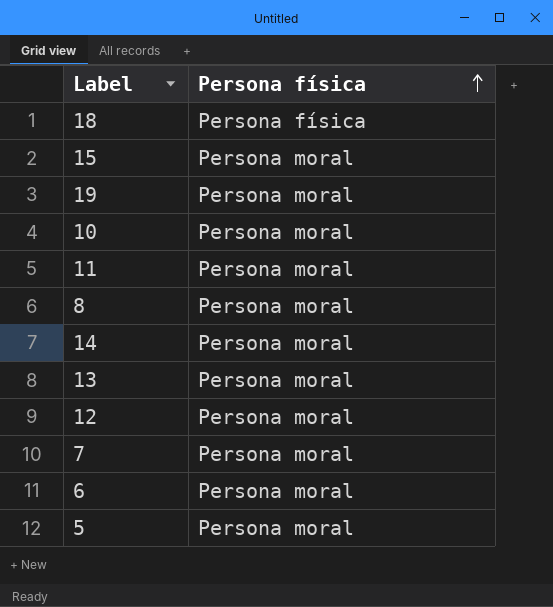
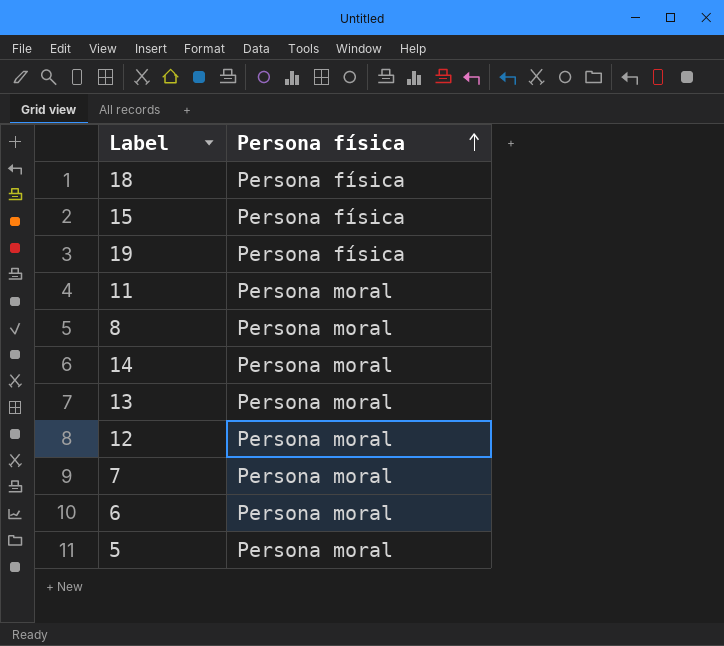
row 10: Persona moral -> none
15 | Persona física: Persona moral -> Persona física
19 | Persona física: Persona moral -> Persona física

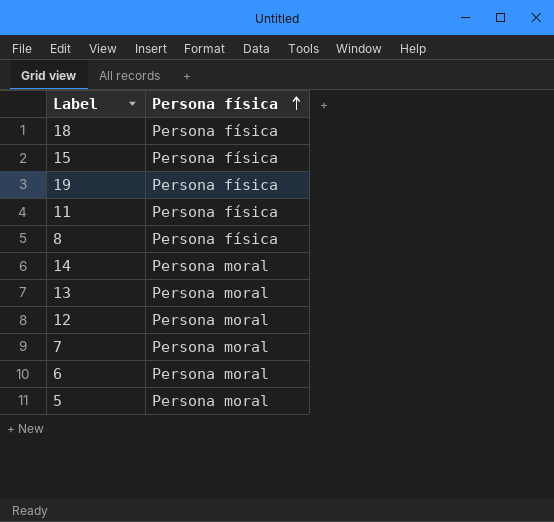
11 | Persona física: Persona moral -> Persona física
8 | Persona física: Persona moral -> Persona física

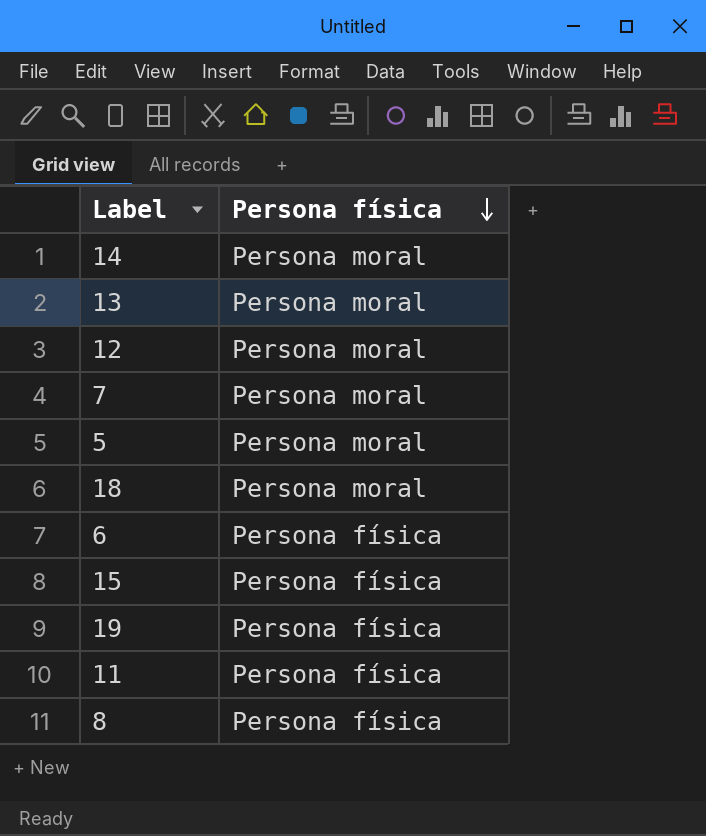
row order: Persona física ascending -> Persona física descending
18 | Persona física: Persona física -> Persona moral
6 | Persona física: Persona moral -> Persona física

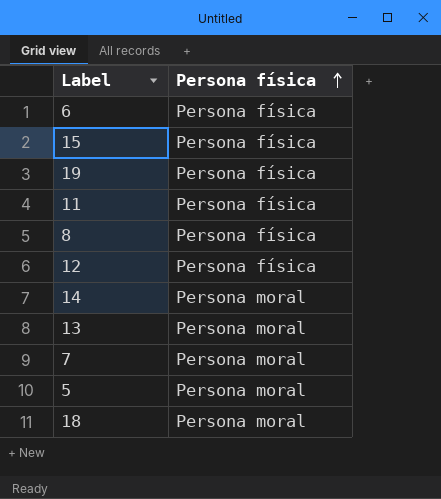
row order: Persona física descending -> Persona física ascending
12 | Persona física: Persona moral -> Persona física

